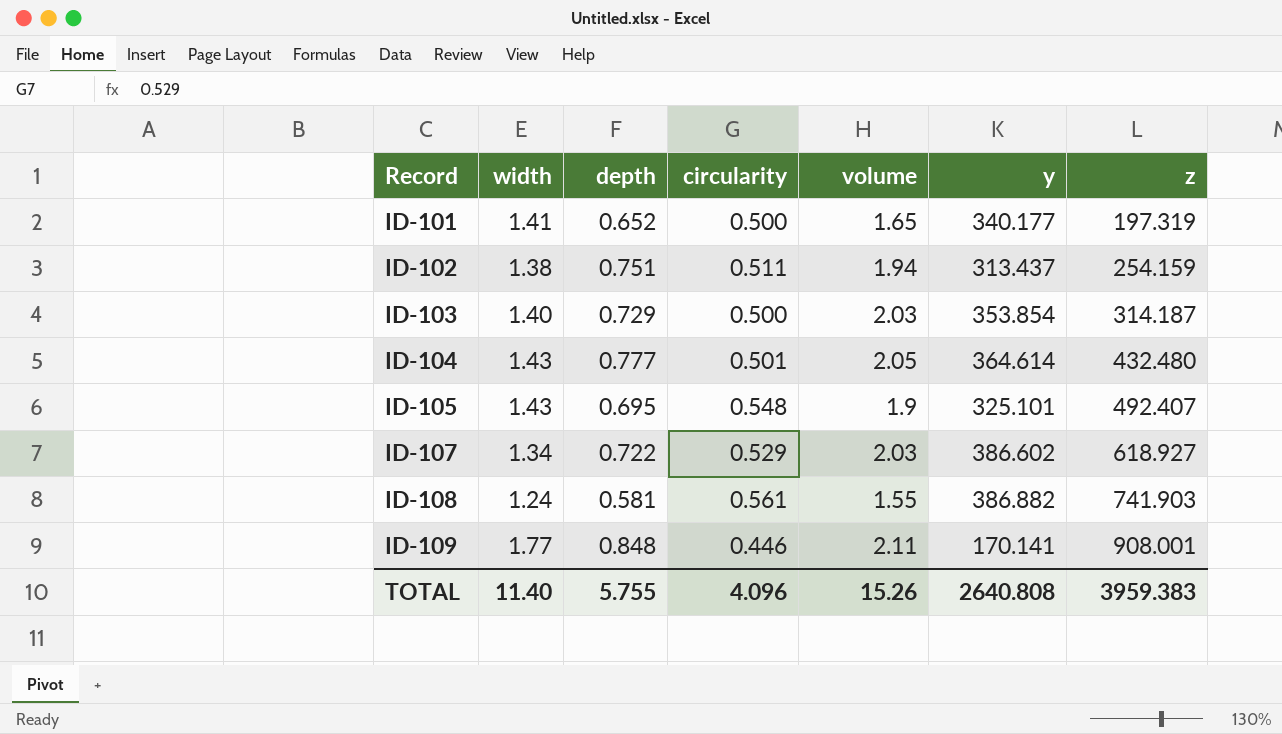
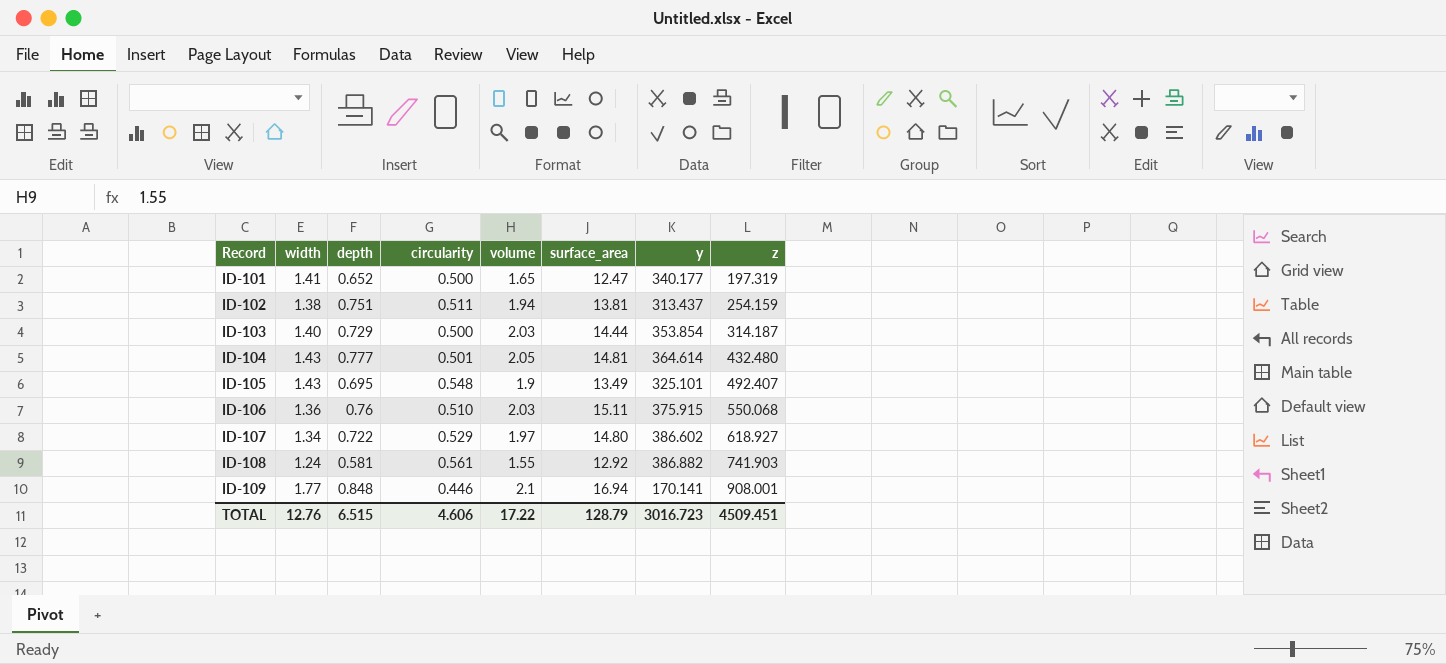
column surface_area | position: none -> 6
row ID-106: none -> 1.36 | 0.76 | 0.510 | 2.03 | 15.11 | 375.915 | 550.068
ID-107 | volume: 2.03 -> 1.97
ID-109 | volume: 2.11 -> 2.1
TOTAL | width: 11.40 -> 12.76
TOTAL | depth: 5.755 -> 6.515
TOTAL | circularity: 4.096 -> 4.606
TOTAL | volume: 15.26 -> 17.22
TOTAL | y: 2640.808 -> 3016.723
TOTAL | z: 3959.383 -> 4509.451

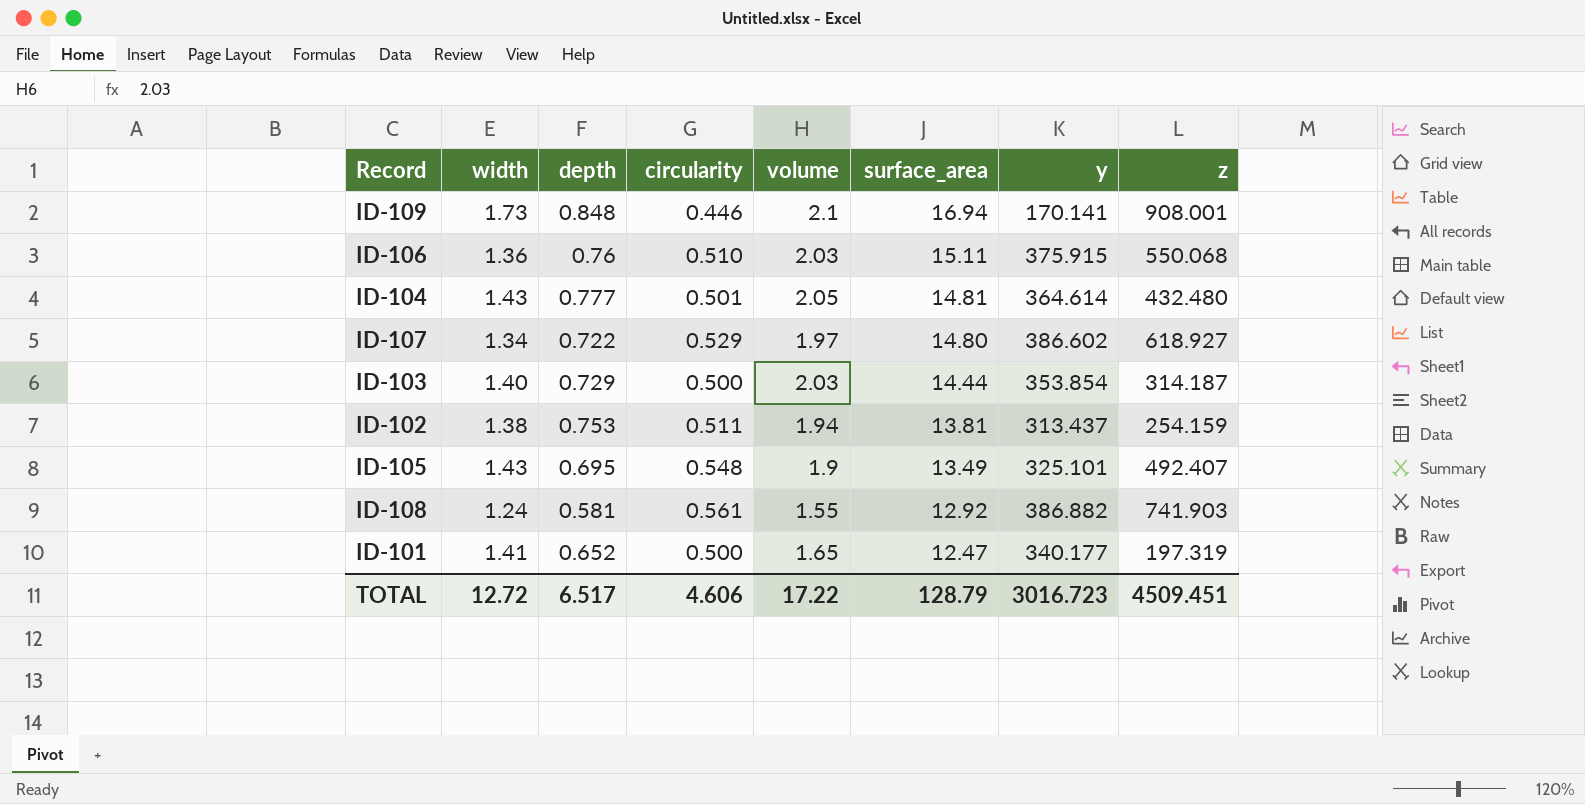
row order: Record ascending -> surface_area descending
ID-109 | width: 1.77 -> 1.73
ID-102 | depth: 0.751 -> 0.753
TOTAL | width: 12.76 -> 12.72
TOTAL | depth: 6.515 -> 6.517

